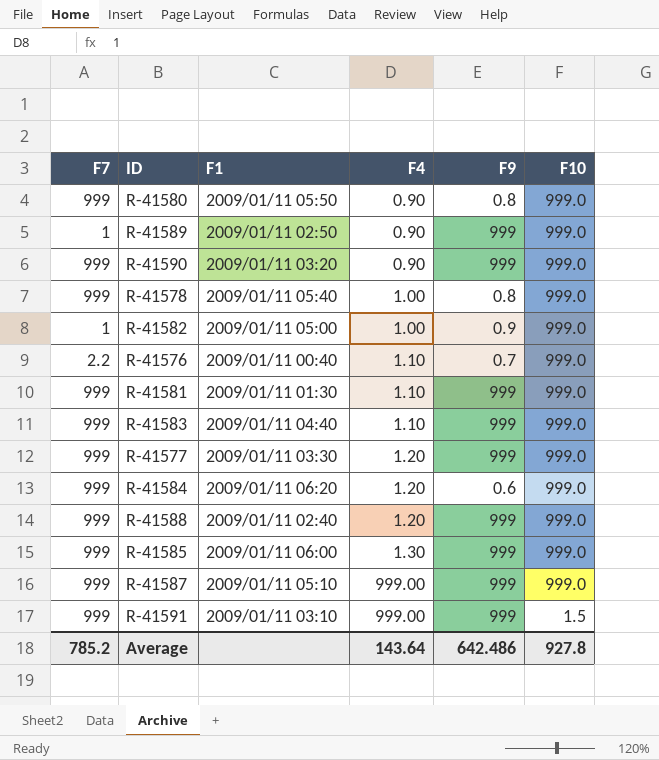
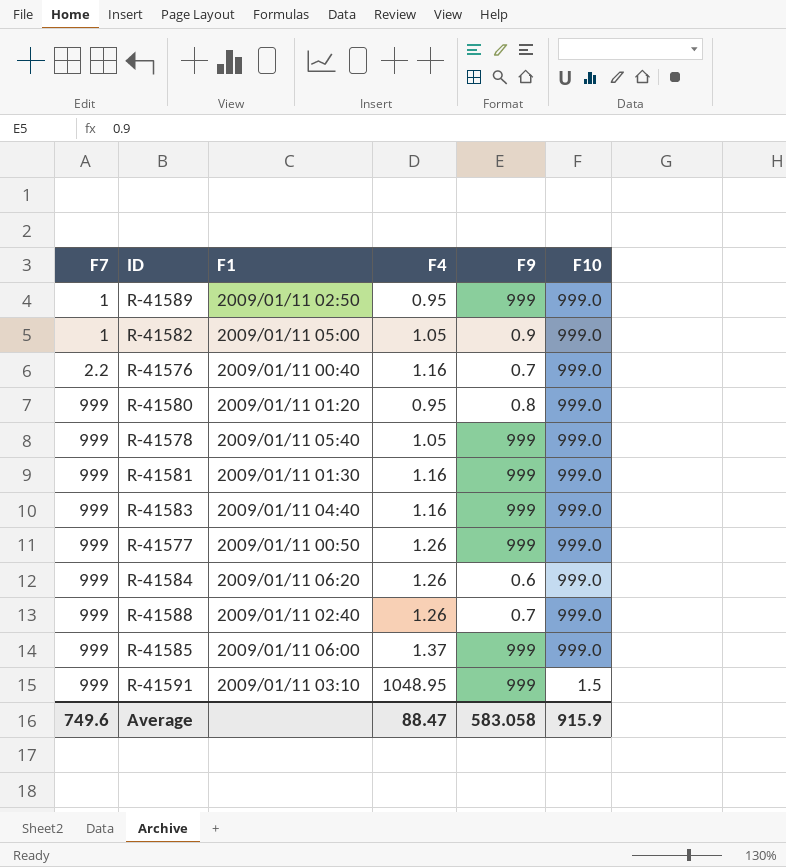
row order: F4 ascending -> F7 ascending
row R-41590: 999 | 2009/01/11 03:20 | 0.90 | 999 | 999.0 -> none
row R-41587: 999 | 2009/01/11 05:10 | 999.00 | 999 | 999.0 -> none
R-41589 | F4: 0.90 -> 0.95
R-41582 | F4: 1.00 -> 1.05
R-41576 | F4: 1.10 -> 1.16
R-41580 | F1: 2009/01/11 05:50 -> 2009/01/11 01:20
R-41580 | F4: 0.90 -> 0.95
R-41578 | F4: 1.00 -> 1.05
R-41578 | F9: 0.8 -> 999
R-41581 | F4: 1.10 -> 1.16
R-41583 | F4: 1.10 -> 1.16
R-41577 | F1: 2009/01/11 03:30 -> 2009/01/11 00:50
R-41577 | F4: 1.20 -> 1.26
R-41584 | F4: 1.20 -> 1.26
R-41588 | F4: 1.20 -> 1.26
R-41588 | F9: 999 -> 0.7
R-41585 | F4: 1.30 -> 1.37
R-41591 | F4: 999.00 -> 1048.95
Average | F7: 785.2 -> 749.6
Average | F4: 143.64 -> 88.47
Average | F9: 642.486 -> 583.058
Average | F10: 927.8 -> 915.9

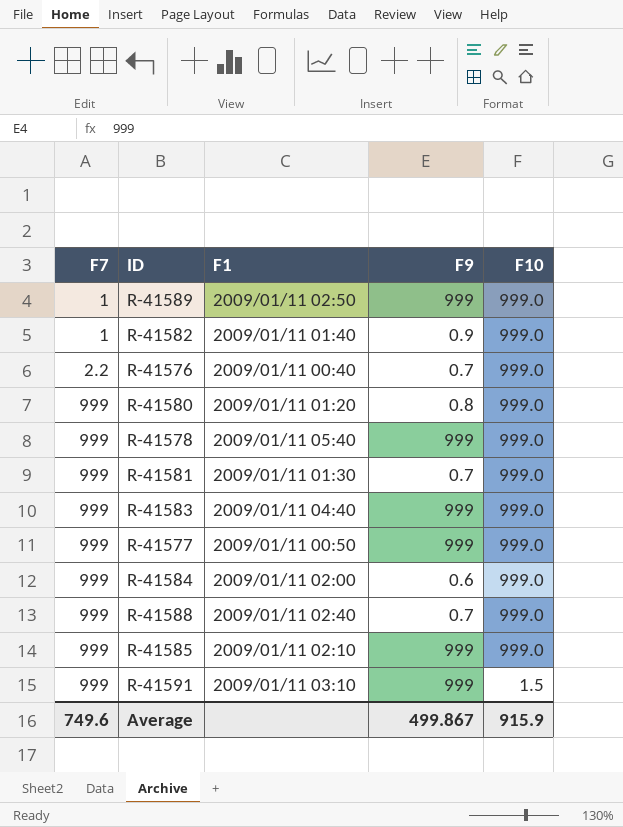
column F4 | position: 4 -> none
R-41582 | F1: 2009/01/11 05:00 -> 2009/01/11 01:40
R-41581 | F9: 999 -> 0.7
R-41584 | F1: 2009/01/11 06:20 -> 2009/01/11 02:00
R-41585 | F1: 2009/01/11 06:00 -> 2009/01/11 02:10
Average | F9: 583.058 -> 499.867

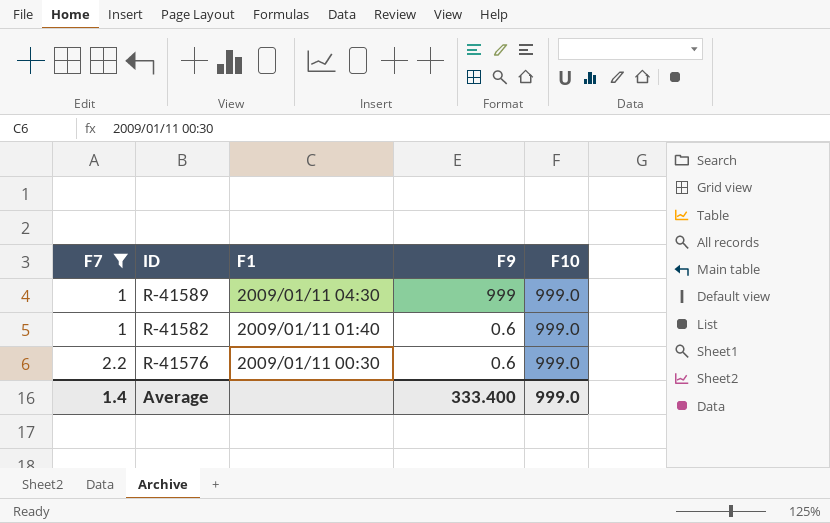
filter: none -> F7 != 999
R-41589 | F1: 2009/01/11 02:50 -> 2009/01/11 04:30
R-41582 | F9: 0.9 -> 0.6
R-41576 | F1: 2009/01/11 00:40 -> 2009/01/11 00:30
R-41576 | F9: 0.7 -> 0.6
Average | F7: 749.6 -> 1.4
Average | F9: 499.867 -> 333.400
Average | F10: 915.9 -> 999.0

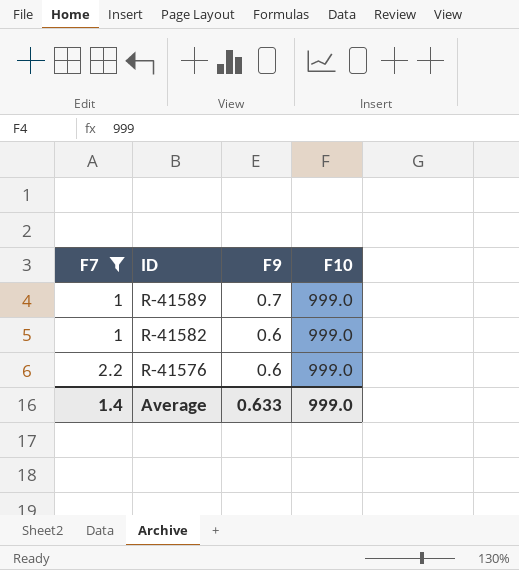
column F1 | position: 3 -> none
R-41589 | F9: 999 -> 0.7
Average | F9: 333.400 -> 0.633

